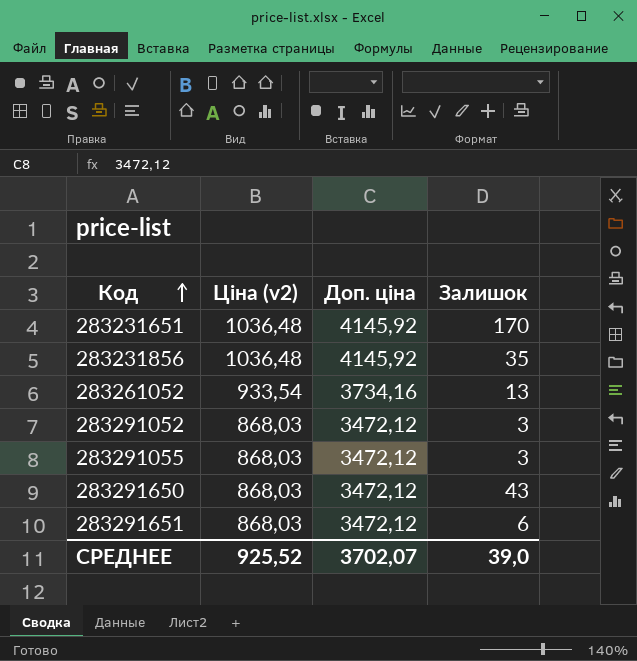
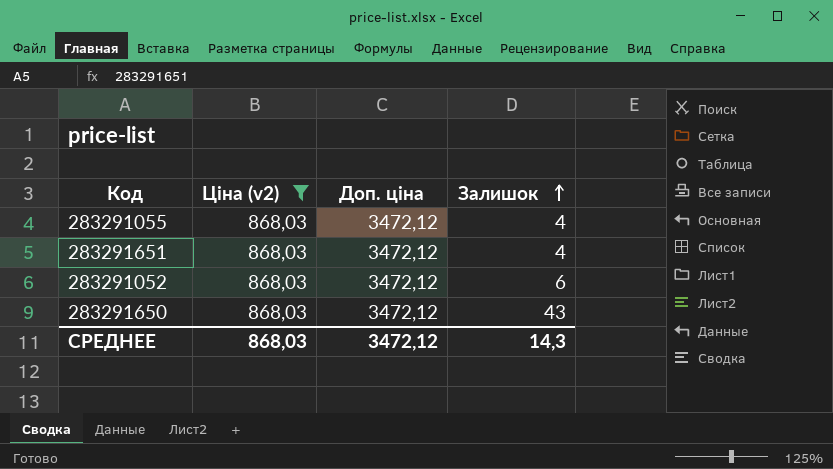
filter: none -> Ціна (v2) = 868,03
row order: Код ascending -> Залишок ascending
283291055 | Залишок: 3 -> 4
283291651 | Залишок: 6 -> 4
283291052 | Залишок: 3 -> 6
СРЕДНЕЕ | Ціна (v2): 925,52 -> 868,03
СРЕДНЕЕ | Доп. ціна: 3702,07 -> 3472,12
СРЕДНЕЕ | Залишок: 39,0 -> 14,3

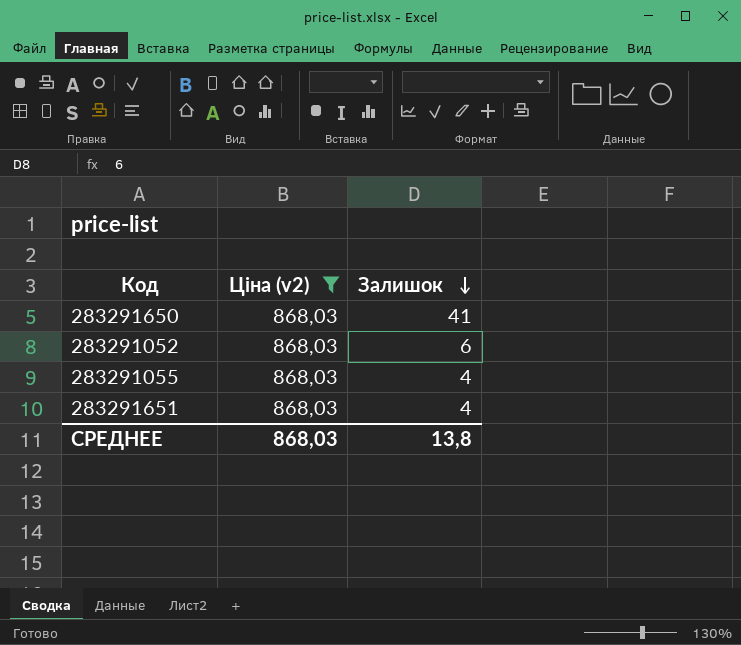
row order: Залишок ascending -> Залишок descending
column Доп. ціна | position: 3 -> none
283291650 | Залишок: 43 -> 41
СРЕДНЕЕ | Залишок: 14,3 -> 13,8

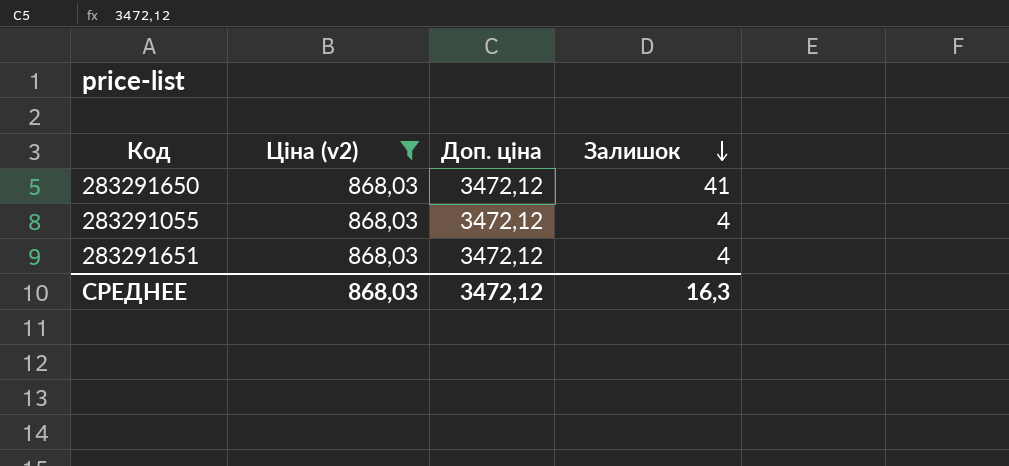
column Доп. ціна | position: none -> 3
row 283291052: 868,03 | 6 -> none
СРЕДНЕЕ | Залишок: 13,8 -> 16,3

